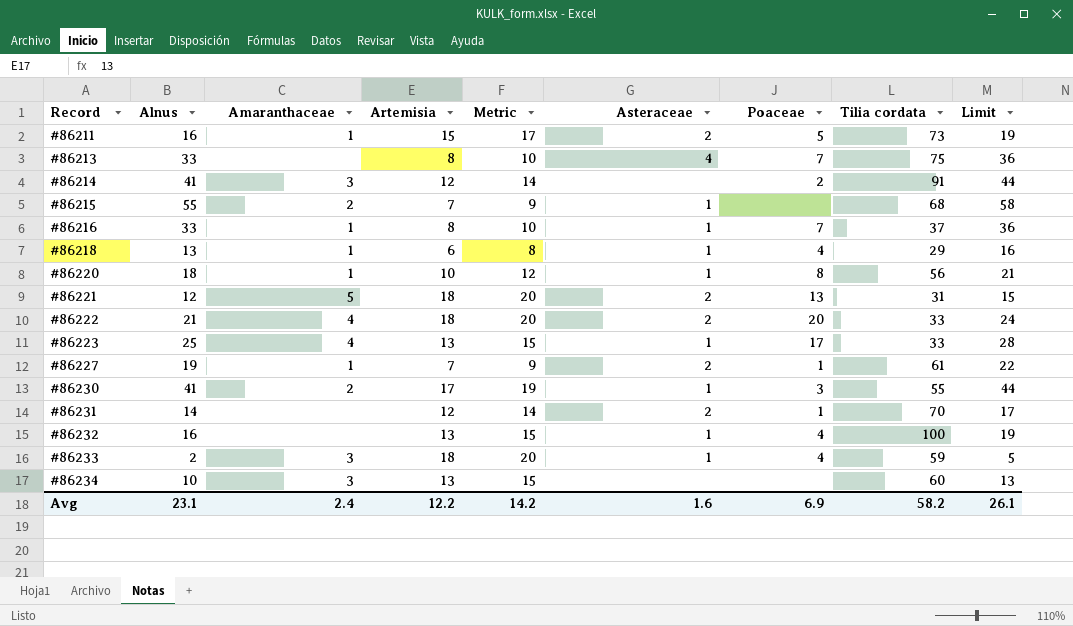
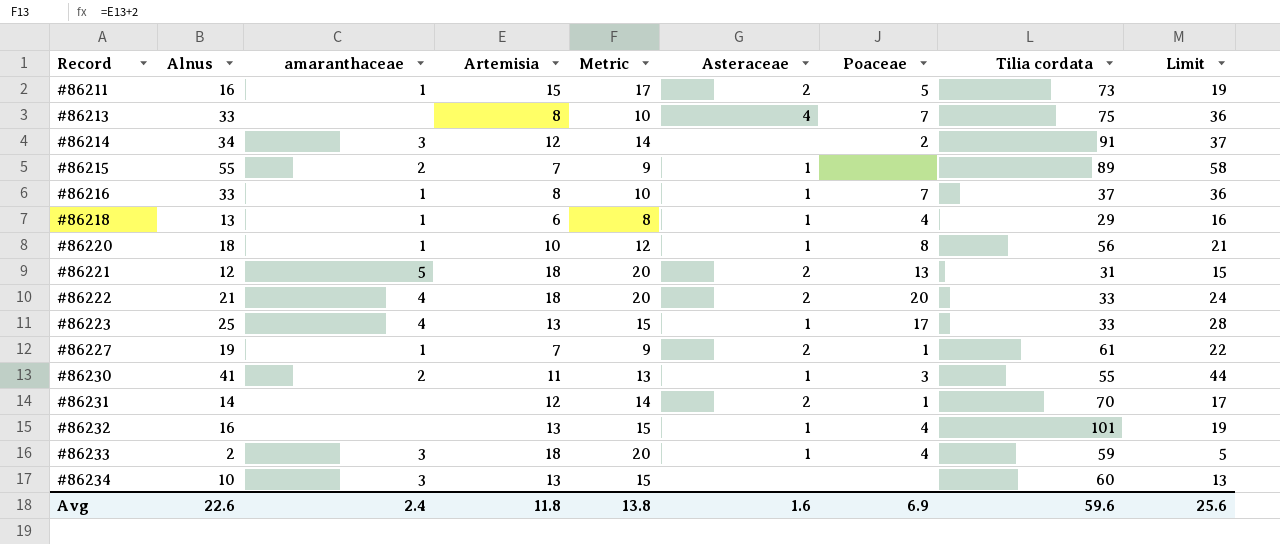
column name: Amaranthaceae -> amaranthaceae
#86214 | Alnus: 41 -> 34
#86214 | Limit: 44 -> 37
#86215 | Tilia cordata: 68 -> 89
#86230 | Artemisia: 17 -> 11
#86230 | Metric: 19 -> 13
#86232 | Tilia cordata: 100 -> 101
Avg | Alnus: 23.1 -> 22.6
Avg | Artemisia: 12.2 -> 11.8
Avg | Metric: 14.2 -> 13.8
Avg | Tilia cordata: 58.2 -> 59.6
Avg | Limit: 26.1 -> 25.6

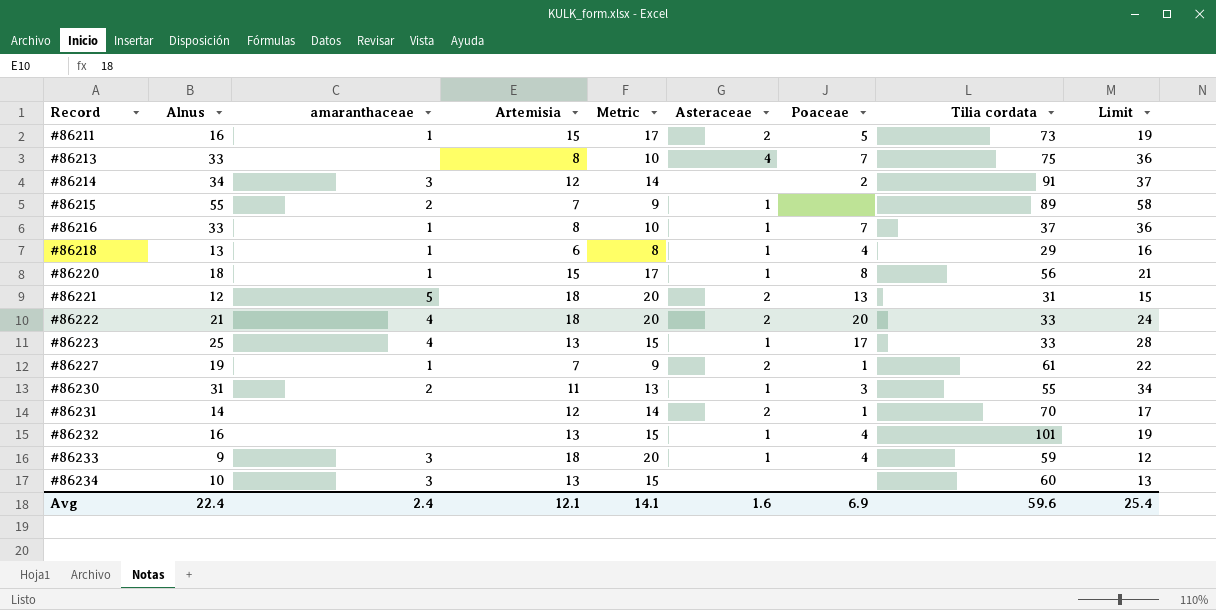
#86220 | Artemisia: 10 -> 15
#86220 | Metric: 12 -> 17
#86230 | Alnus: 41 -> 31
#86230 | Limit: 44 -> 34
#86233 | Alnus: 2 -> 9
#86233 | Limit: 5 -> 12
Avg | Alnus: 22.6 -> 22.4
Avg | Artemisia: 11.8 -> 12.1
Avg | Metric: 13.8 -> 14.1
Avg | Limit: 25.6 -> 25.4

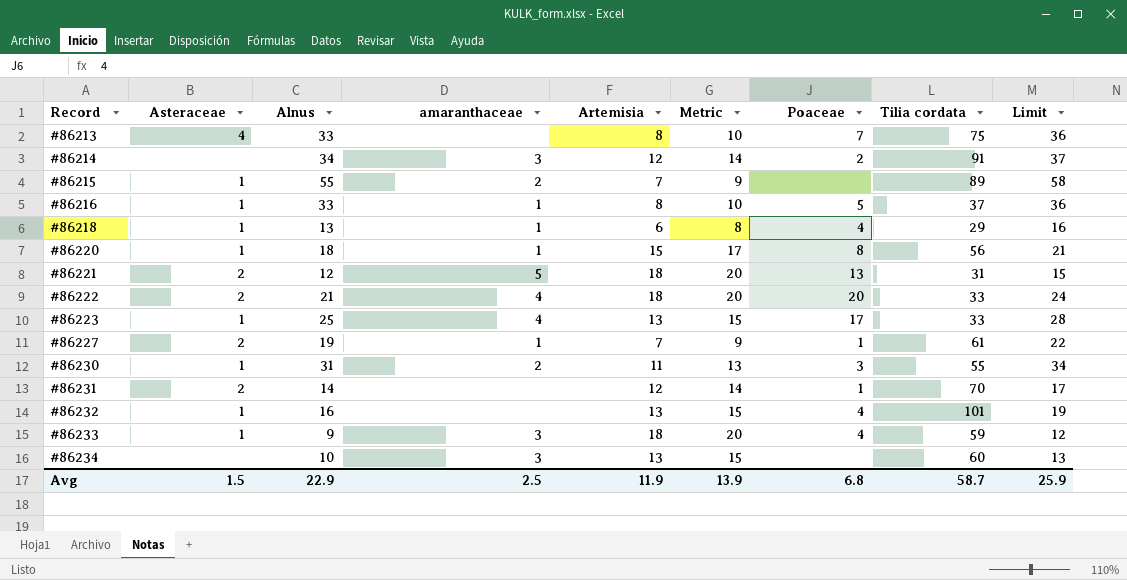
column Asteraceae | position: 6 -> 2
row #86211: 16 | 1 | 15 | 17 | 2 | 5 | 73 | 19 -> none
#86216 | Poaceae: 7 -> 5
Avg | Asteraceae: 1.6 -> 1.5
Avg | Alnus: 22.4 -> 22.9
Avg | amaranthaceae: 2.4 -> 2.5
Avg | Artemisia: 12.1 -> 11.9
Avg | Metric: 14.1 -> 13.9
Avg | Poaceae: 6.9 -> 6.8
Avg | Tilia cordata: 59.6 -> 58.7
Avg | Limit: 25.4 -> 25.9

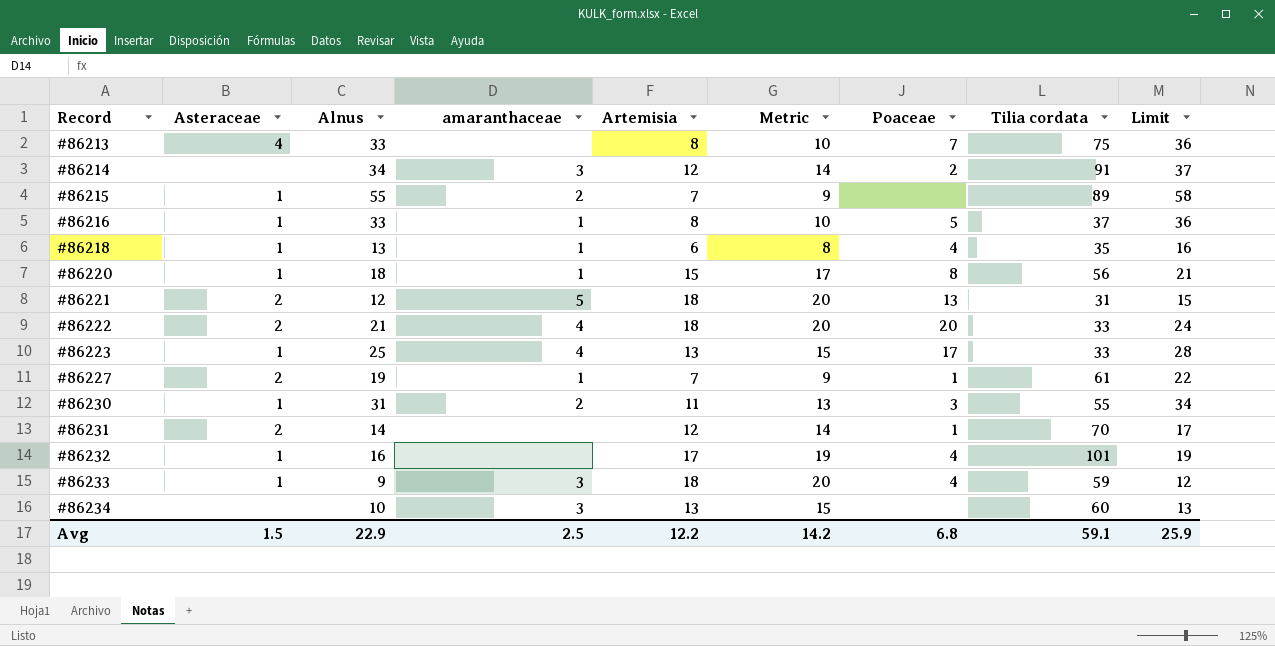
#86218 | Tilia cordata: 29 -> 35
#86232 | Artemisia: 13 -> 17
#86232 | Metric: 15 -> 19
Avg | Artemisia: 11.9 -> 12.2
Avg | Metric: 13.9 -> 14.2
Avg | Tilia cordata: 58.7 -> 59.1

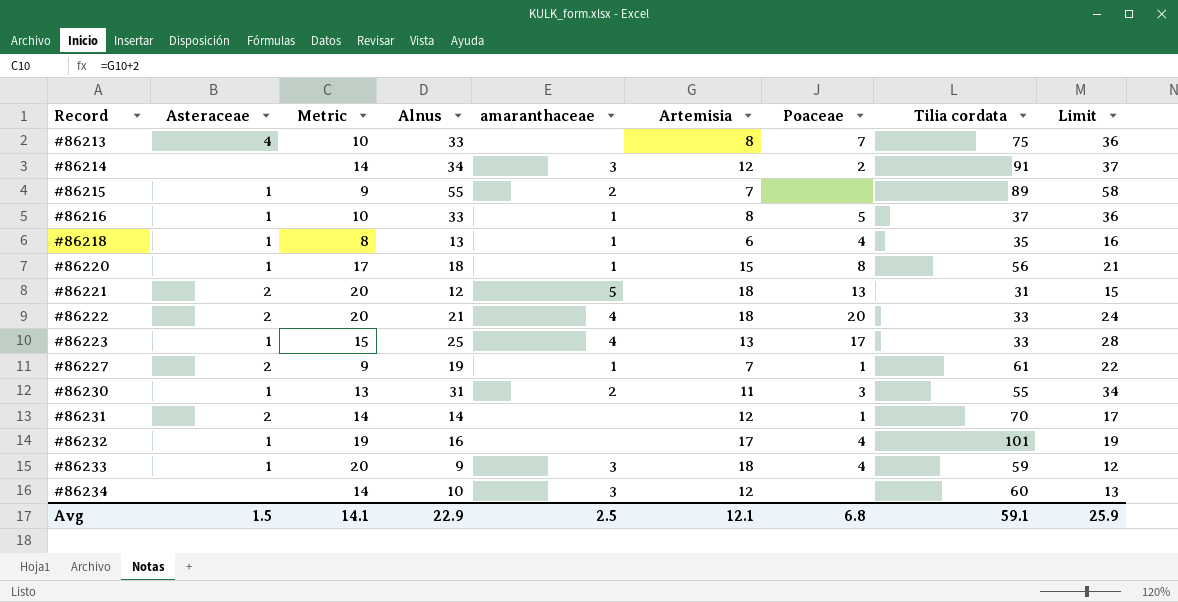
column Metric | position: 6 -> 3
#86234 | Metric: 15 -> 14
#86234 | Artemisia: 13 -> 12
Avg | Metric: 14.2 -> 14.1
Avg | Artemisia: 12.2 -> 12.1

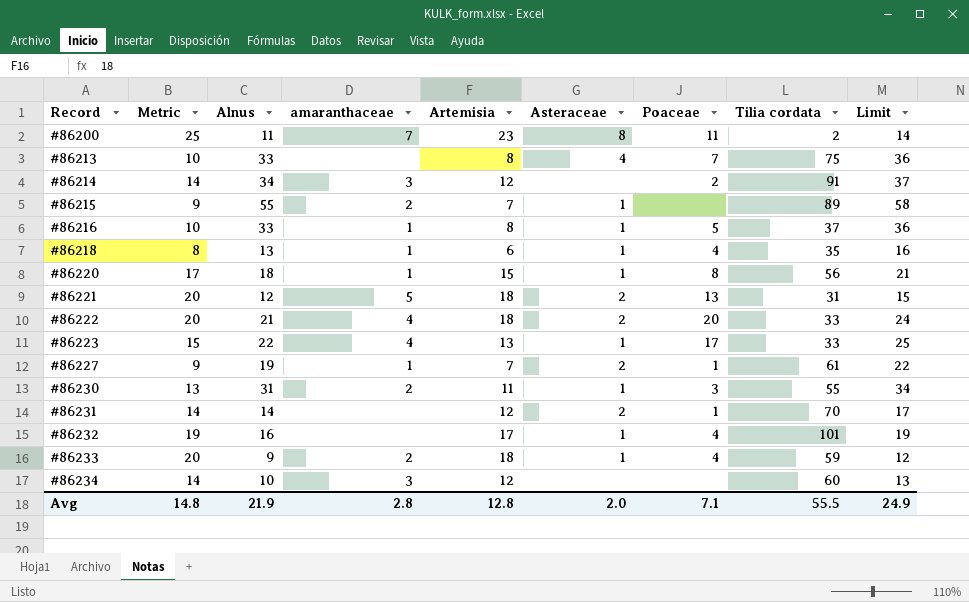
column Asteraceae | position: 2 -> 6
row #86200: none -> 25 | 11 | 7 | 23 | 8 | 11 | 2 | 14
#86223 | Alnus: 25 -> 22
#86223 | Limit: 28 -> 25
#86233 | amaranthaceae: 3 -> 2
Avg | Metric: 14.1 -> 14.8
Avg | Alnus: 22.9 -> 21.9
Avg | amaranthaceae: 2.5 -> 2.8
Avg | Artemisia: 12.1 -> 12.8
Avg | Asteraceae: 1.5 -> 2.0
Avg | Poaceae: 6.8 -> 7.1
Avg | Tilia cordata: 59.1 -> 55.5
Avg | Limit: 25.9 -> 24.9

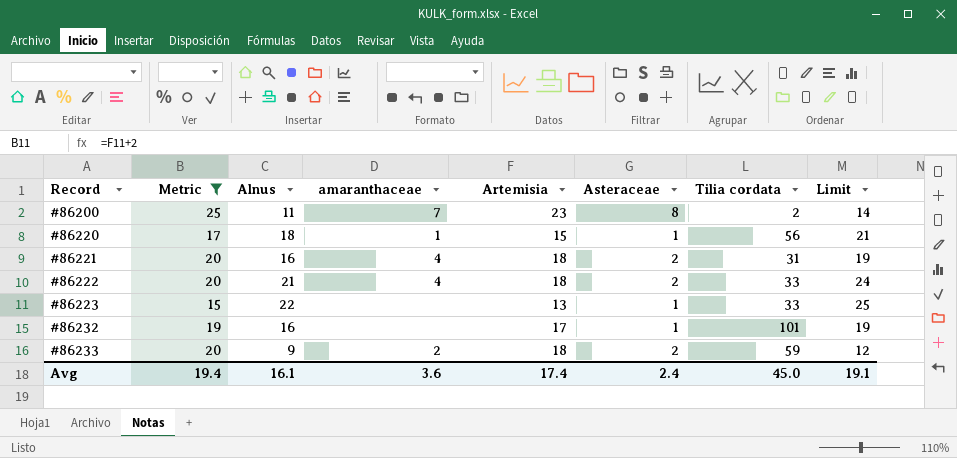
filter: none -> Metric >= 15
column Poaceae | position: 7 -> none
#86221 | Alnus: 12 -> 16
#86221 | amaranthaceae: 5 -> 4
#86221 | Limit: 15 -> 19
#86223 | amaranthaceae: 4 -> none
#86233 | Asteraceae: 1 -> 2
Avg | Metric: 14.8 -> 19.4
Avg | Alnus: 21.9 -> 16.1
Avg | amaranthaceae: 2.8 -> 3.6
Avg | Artemisia: 12.8 -> 17.4
Avg | Asteraceae: 2.0 -> 2.4
Avg | Tilia cordata: 55.5 -> 45.0
Avg | Limit: 24.9 -> 19.1

